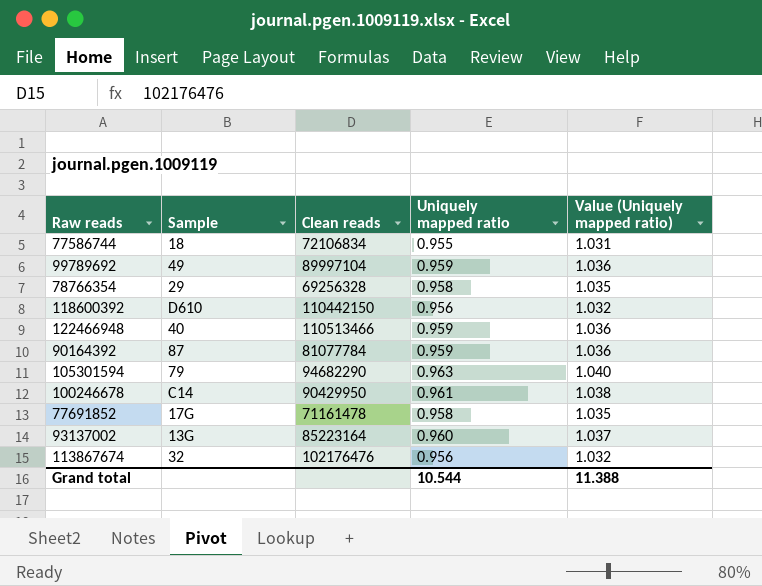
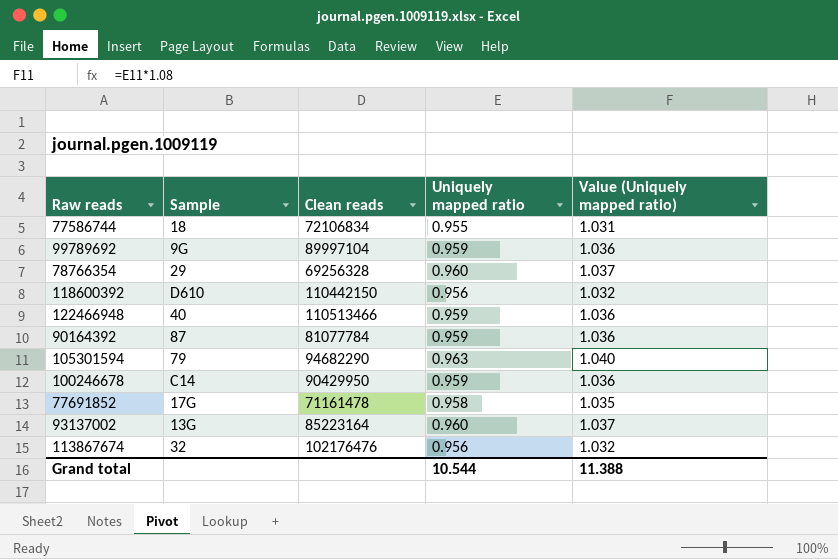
99789692 | Sample: 49 -> 9G
78766354 | Uniquely mapped ratio: 0.958 -> 0.960
78766354 | Value (Uniquely mapped ratio): 1.035 -> 1.037
100246678 | Uniquely mapped ratio: 0.961 -> 0.959
100246678 | Value (Uniquely mapped ratio): 1.038 -> 1.036

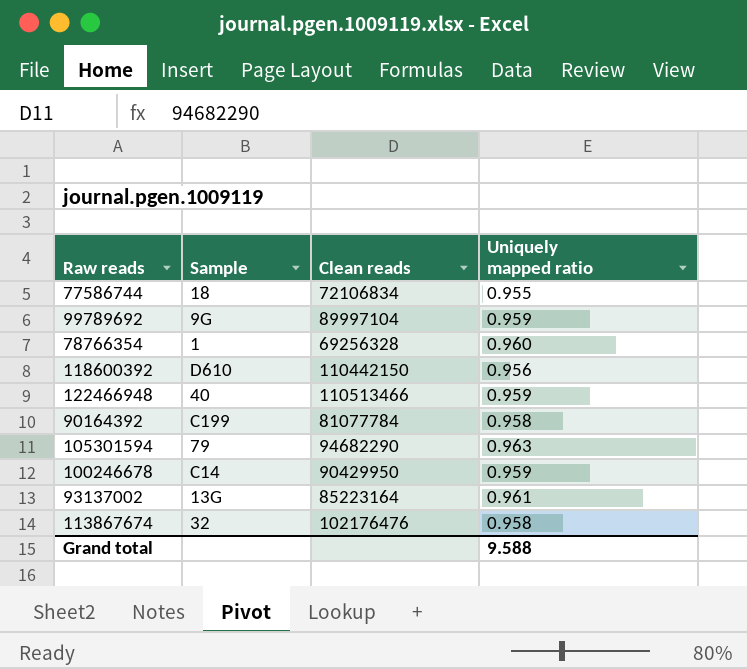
column Value (Uniquely mapped ratio) | formula: [Uniquely mapped ratio] * 1.08 -> none
row 77691852: 17G | 71161478 | 0.958 | 1.035 -> none
78766354 | Sample: 29 -> 1
90164392 | Sample: 87 -> C199
90164392 | Uniquely mapped ratio: 0.959 -> 0.958
93137002 | Uniquely mapped ratio: 0.960 -> 0.961
113867674 | Uniquely mapped ratio: 0.956 -> 0.958
Grand total | Uniquely mapped ratio: 10.544 -> 9.588

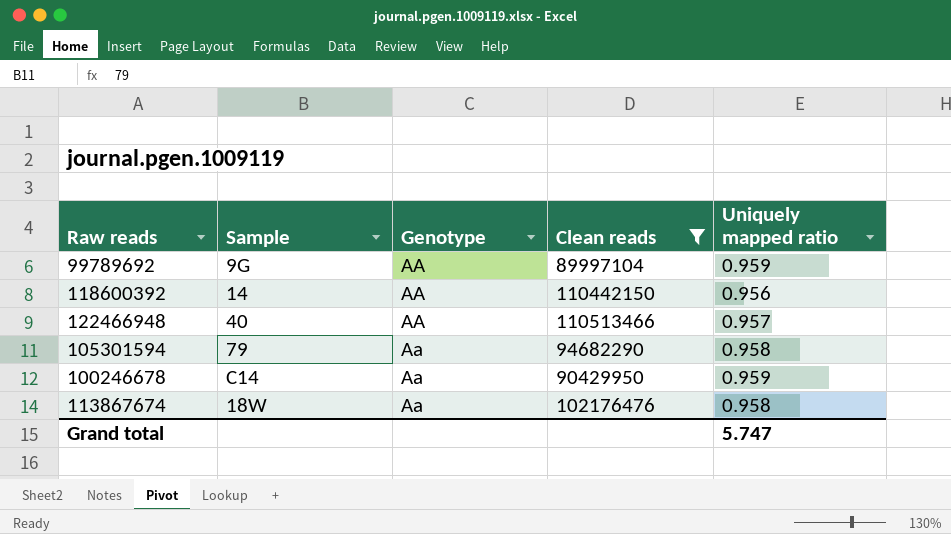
filter: none -> Clean reads >= 89997104
column Genotype | position: none -> 3
118600392 | Sample: D610 -> 14
122466948 | Uniquely mapped ratio: 0.959 -> 0.957
105301594 | Uniquely mapped ratio: 0.963 -> 0.958
113867674 | Sample: 32 -> 18W
Grand total | Uniquely mapped ratio: 9.588 -> 5.747

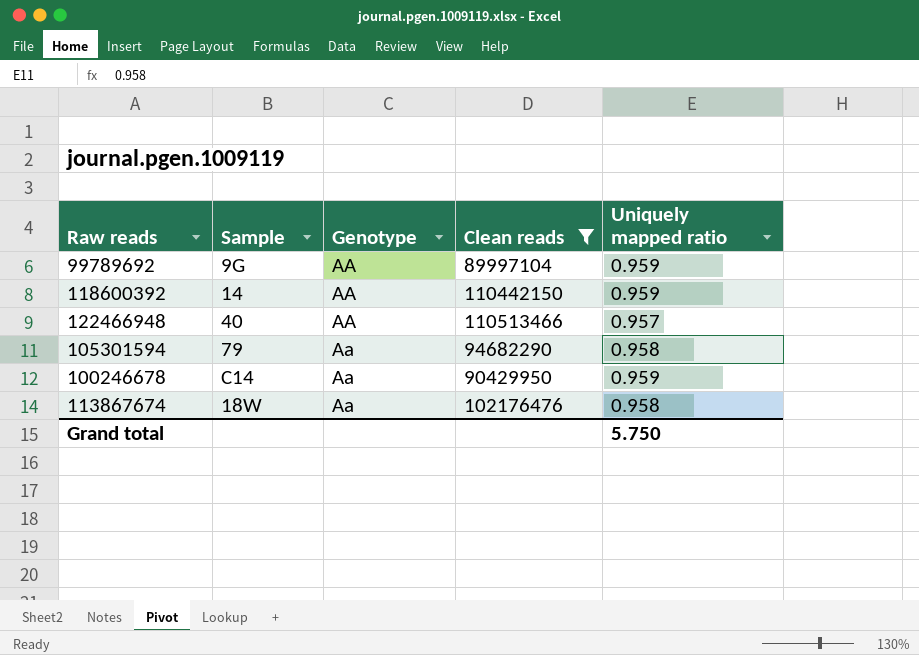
118600392 | Uniquely mapped ratio: 0.956 -> 0.959
Grand total | Uniquely mapped ratio: 5.747 -> 5.750

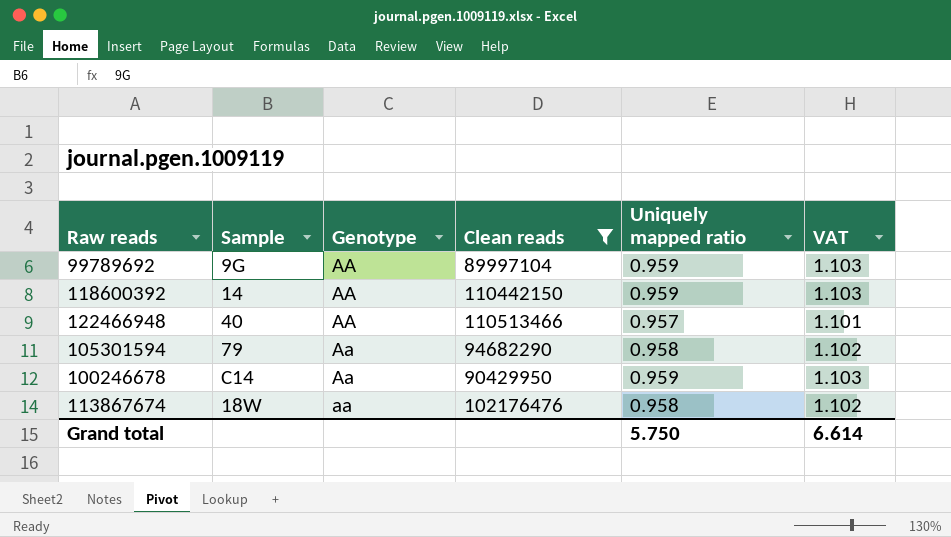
column VAT | formula: none -> [Uniquely mapped ratio] * 1.15
113867674 | Genotype: Aa -> aa

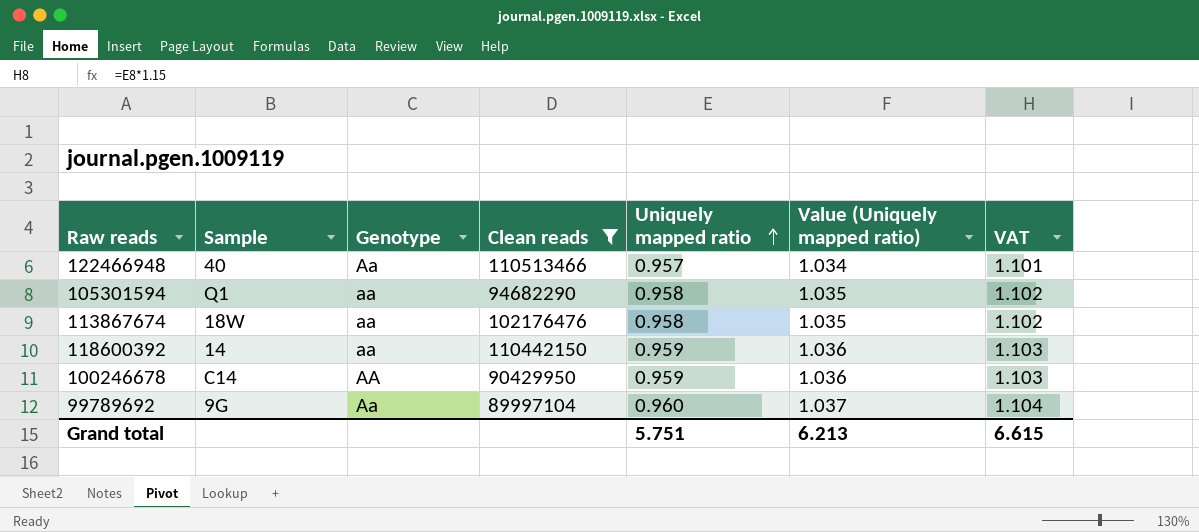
row order: none -> Uniquely mapped ratio ascending
column Value (Uniquely mapped ratio) | formula: none -> [Uniquely mapped ratio] * 1.08
122466948 | Genotype: AA -> Aa
105301594 | Sample: 79 -> Q1
105301594 | Genotype: Aa -> aa
118600392 | Genotype: AA -> aa
100246678 | Genotype: Aa -> AA
99789692 | Genotype: AA -> Aa
99789692 | Uniquely mapped ratio: 0.959 -> 0.960
99789692 | VAT: 1.103 -> 1.104
Grand total | Uniquely mapped ratio: 5.750 -> 5.751
Grand total | VAT: 6.614 -> 6.615

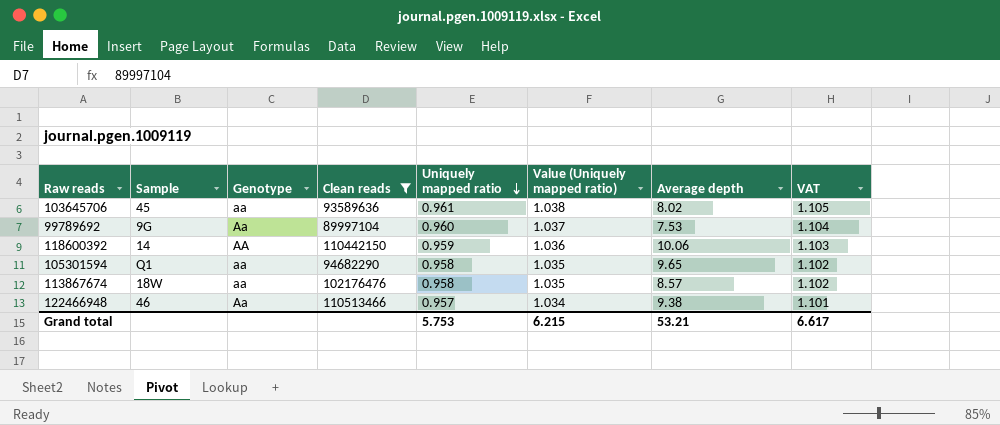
row order: Uniquely mapped ratio ascending -> Uniquely mapped ratio descending
column Average depth | position: none -> 7
row 100246678: C14 | AA | 90429950 | 0.959 | 1.036 | 1.103 -> none
row 103645706: none -> 45 | aa | 93589636 | 0.961 | 1.038 | 8.02 | 1.105
118600392 | Genotype: aa -> AA
122466948 | Sample: 40 -> 46
Grand total | Uniquely mapped ratio: 5.751 -> 5.753
Grand total | Value (Uniquely mapped ratio): 6.213 -> 6.215
Grand total | VAT: 6.615 -> 6.617

